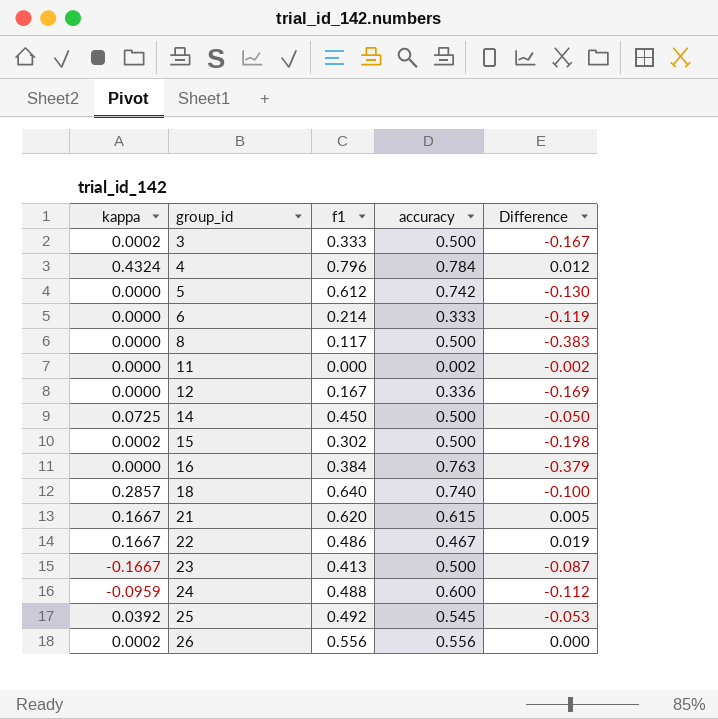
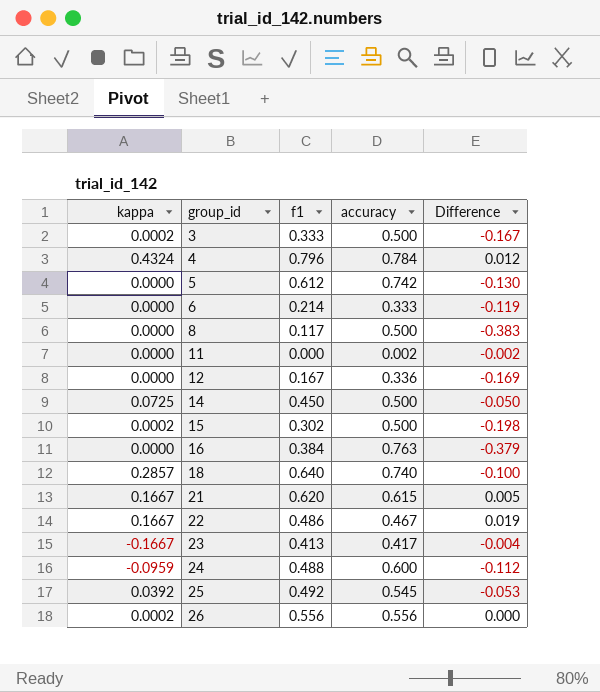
23 | accuracy: 0.500 -> 0.417
23 | Difference: -0.087 -> -0.004

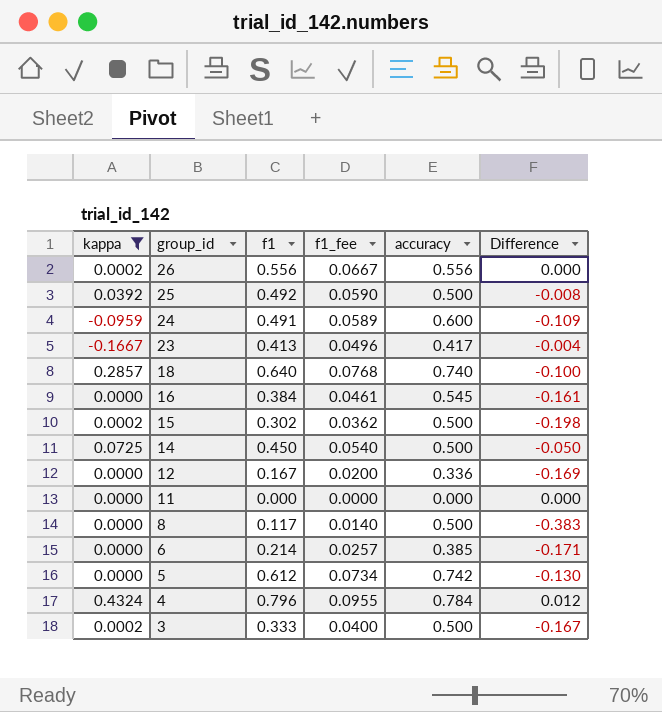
filter: none -> kappa != 0.1667
row order: group_id ascending -> group_id descending
column f1_fee | formula: none -> [f1] * 0.12
25 | accuracy: 0.545 -> 0.500
25 | Difference: -0.053 -> -0.008
24 | f1: 0.488 -> 0.491
24 | Difference: -0.112 -> -0.109
16 | accuracy: 0.763 -> 0.545
16 | Difference: -0.379 -> -0.161
11 | accuracy: 0.002 -> 0.000
11 | Difference: -0.002 -> 0.000
6 | accuracy: 0.333 -> 0.385
6 | Difference: -0.119 -> -0.171

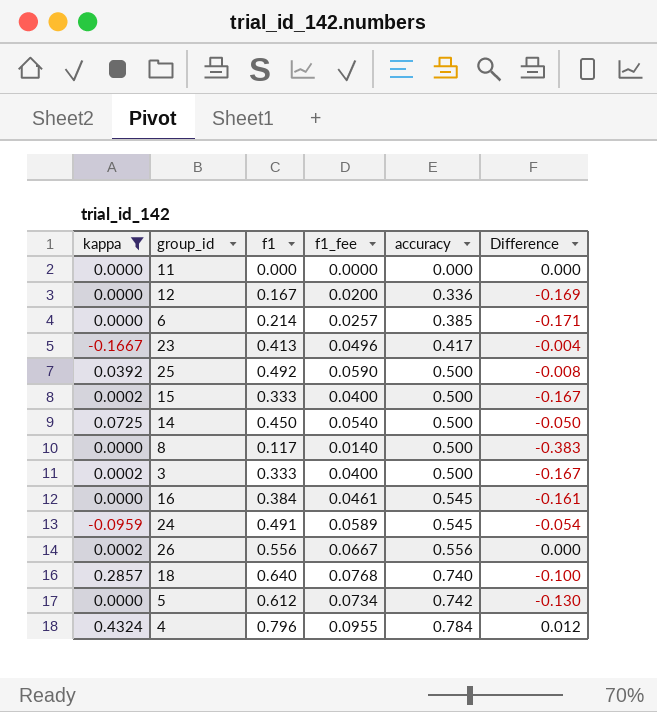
row order: group_id descending -> accuracy ascending
15 | f1: 0.302 -> 0.333
15 | f1_fee: 0.0362 -> 0.0400
15 | Difference: -0.198 -> -0.167
24 | accuracy: 0.600 -> 0.545
24 | Difference: -0.109 -> -0.054

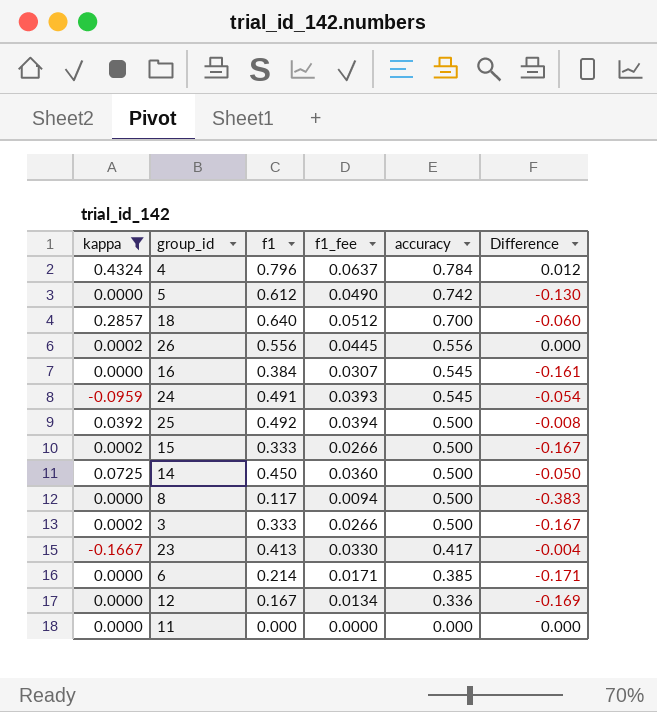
row order: accuracy ascending -> accuracy descending
column f1_fee | formula: [f1] * 0.12 -> [f1] * 0.08
18 | accuracy: 0.740 -> 0.700
18 | Difference: -0.100 -> -0.060

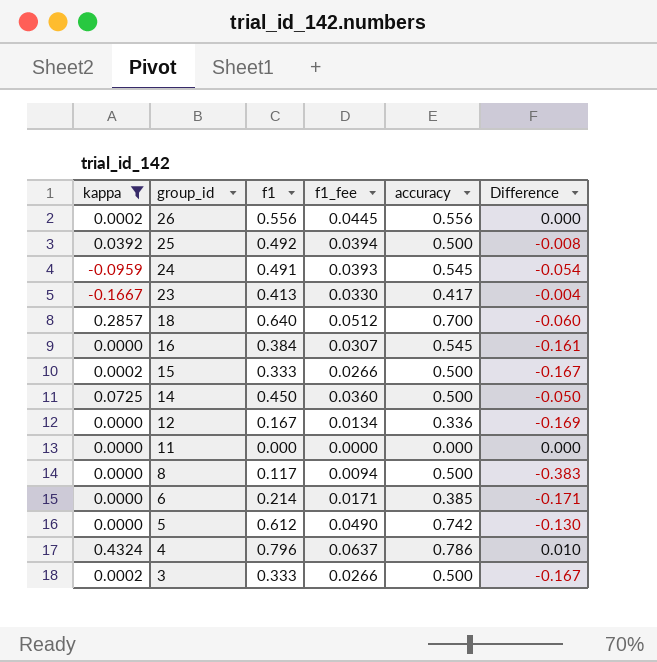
row order: accuracy descending -> group_id descending
4 | accuracy: 0.784 -> 0.786
4 | Difference: 0.012 -> 0.010

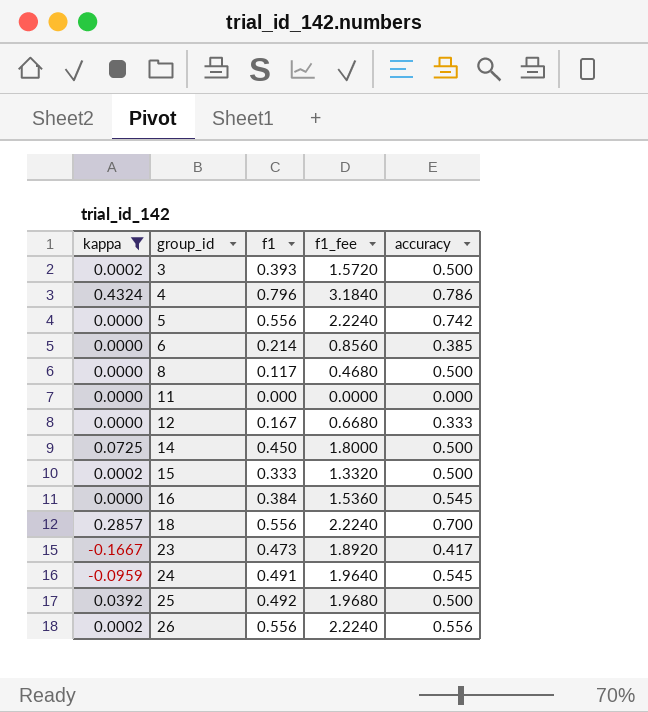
row order: group_id descending -> group_id ascending
column Difference | formula: [f1] - [accuracy] -> none
column f1_fee | formula: [f1] * 0.08 -> [f1] * 4
3 | f1: 0.333 -> 0.393
5 | f1: 0.612 -> 0.556
12 | accuracy: 0.336 -> 0.333
18 | f1: 0.640 -> 0.556
23 | f1: 0.413 -> 0.473

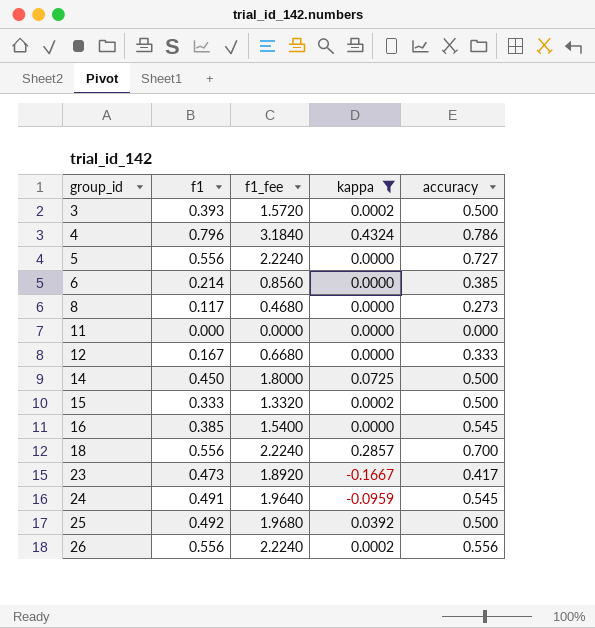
column kappa | position: 1 -> 4
5 | accuracy: 0.742 -> 0.727
8 | accuracy: 0.500 -> 0.273
16 | f1: 0.384 -> 0.385
16 | f1_fee: 1.5360 -> 1.5400

